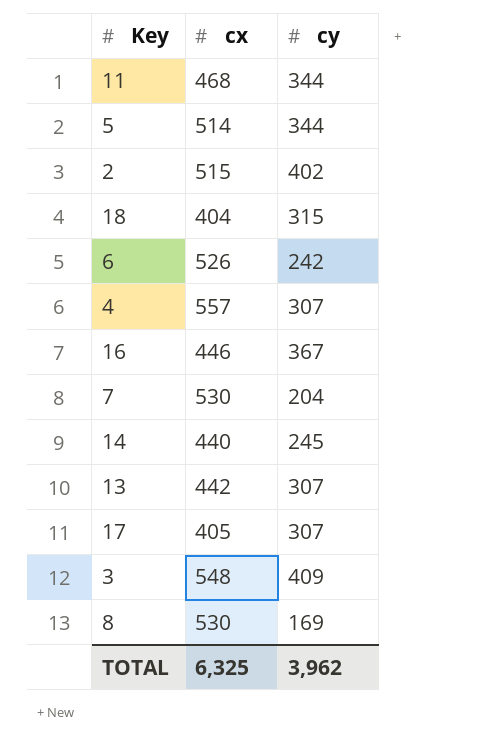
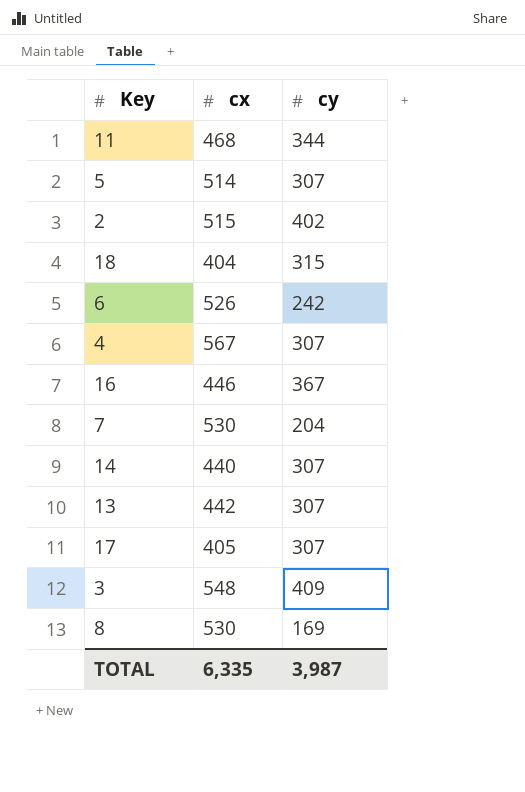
5 | cy: 344 -> 307
4 | cx: 557 -> 567
14 | cy: 245 -> 307
TOTAL | cx: 6,325 -> 6,335
TOTAL | cy: 3,962 -> 3,987

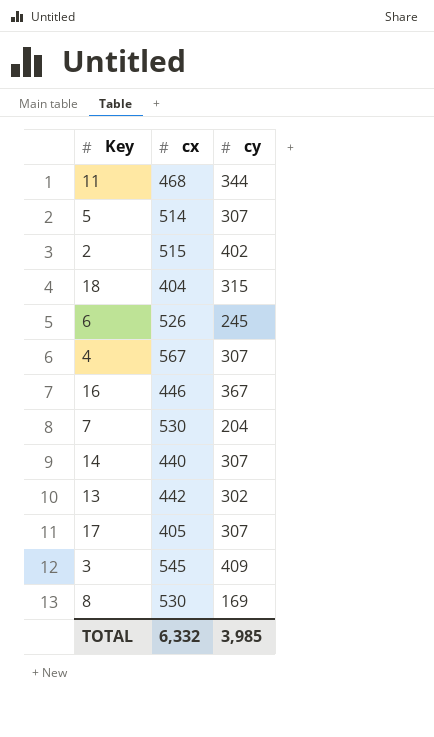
6 | cy: 242 -> 245
13 | cy: 307 -> 302
3 | cx: 548 -> 545
TOTAL | cx: 6,335 -> 6,332
TOTAL | cy: 3,987 -> 3,985

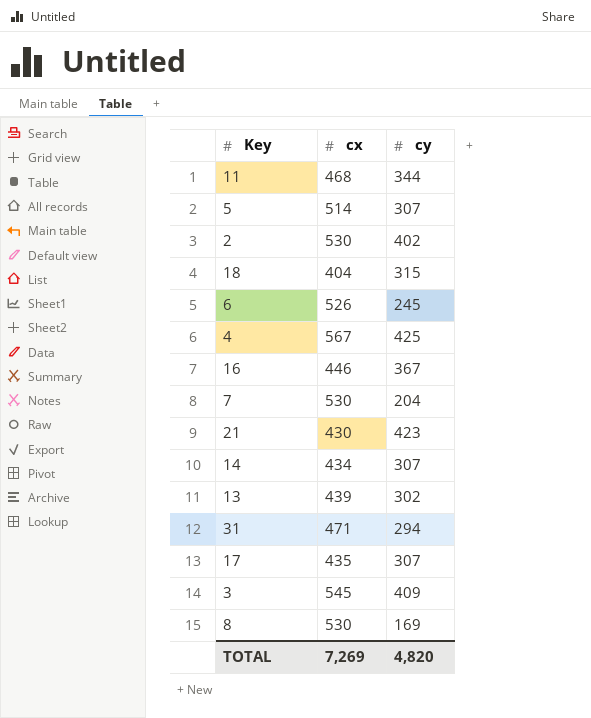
2 | cx: 515 -> 530
4 | cy: 307 -> 425
row 21: none -> 430 | 423
14 | cx: 440 -> 434
13 | cx: 442 -> 439
row 31: none -> 471 | 294
17 | cx: 405 -> 435
TOTAL | cx: 6,332 -> 7,269
TOTAL | cy: 3,985 -> 4,820

